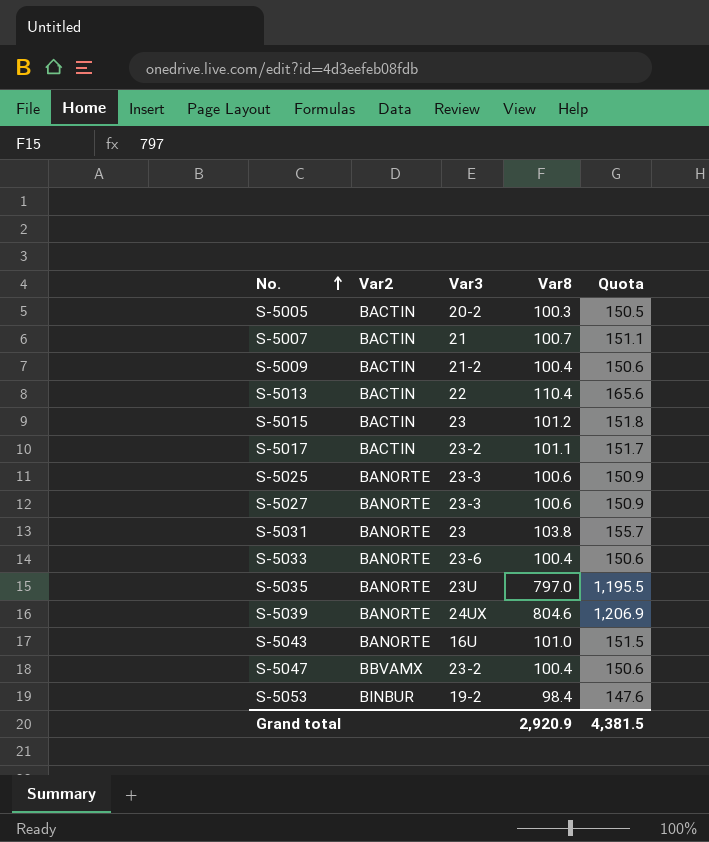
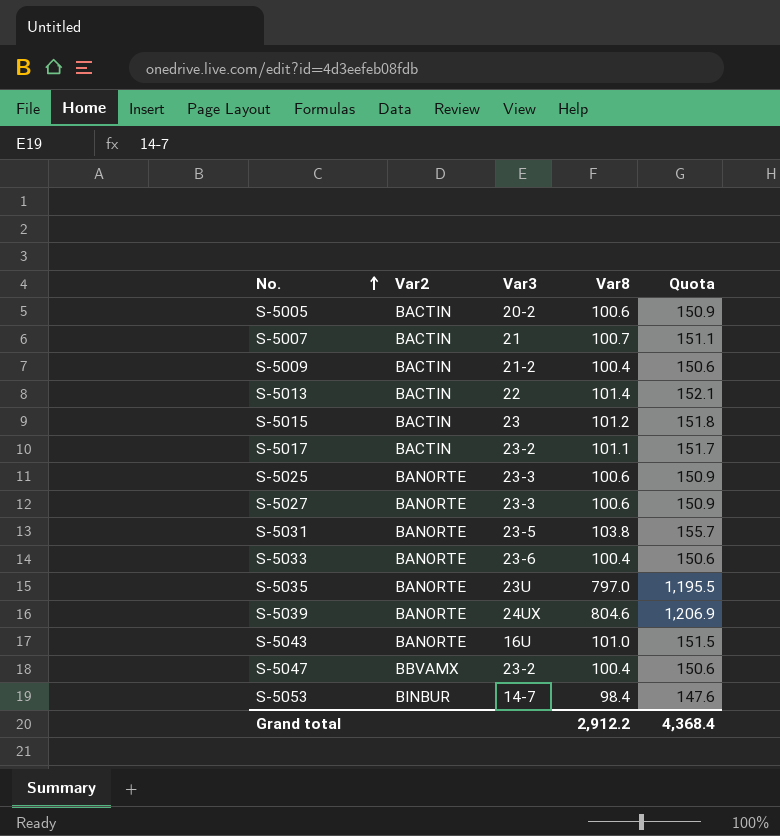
S-5005 | Var8: 100.3 -> 100.6
S-5005 | Quota: 150.5 -> 150.9
S-5013 | Var8: 110.4 -> 101.4
S-5013 | Quota: 165.6 -> 152.1
S-5031 | Var3: 23 -> 23-5
S-5053 | Var3: 19-2 -> 14-7
Grand total | Var8: 2,920.9 -> 2,912.2
Grand total | Quota: 4,381.5 -> 4,368.4

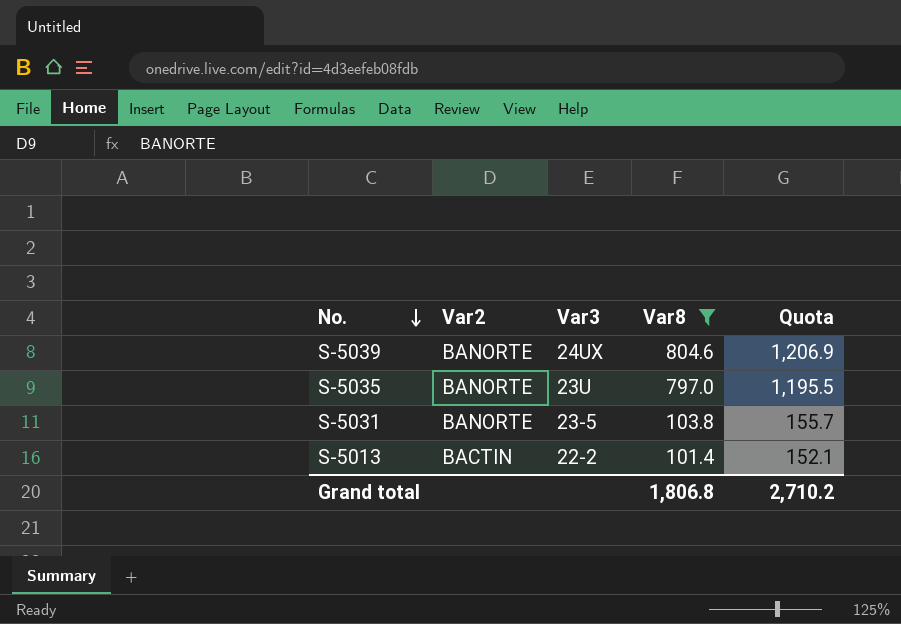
filter: none -> Var8 >= 101.4
row order: No. ascending -> No. descending
S-5013 | Var3: 22 -> 22-2
Grand total | Var8: 2,912.2 -> 1,806.8
Grand total | Quota: 4,368.4 -> 2,710.2

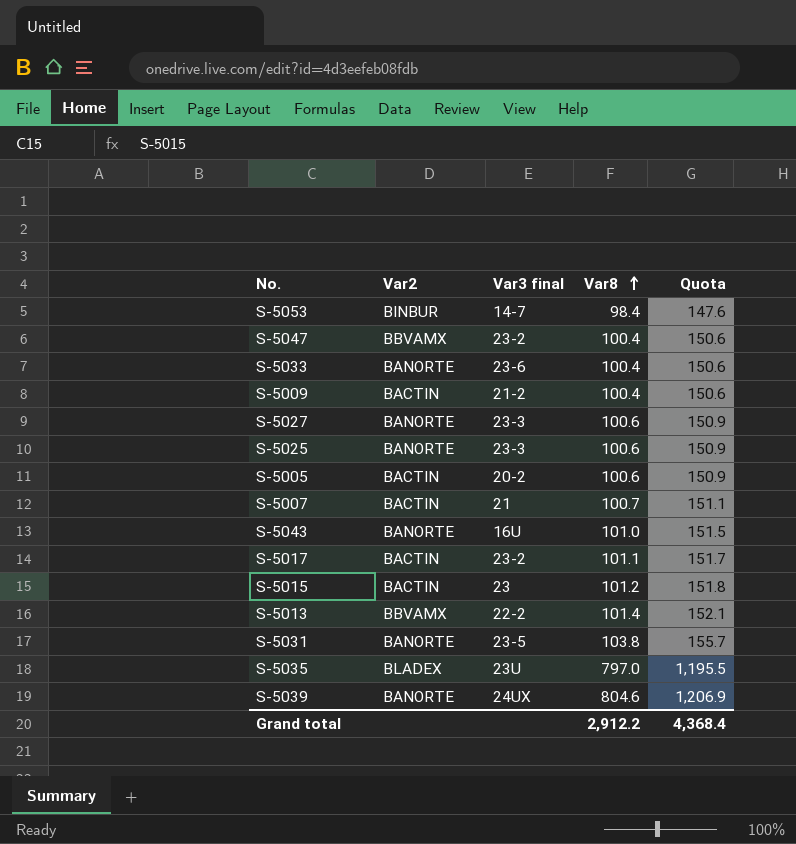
filter: Var8 >= 101.4 -> none
row order: No. descending -> Var8 ascending
column name: Var3 -> Var3 final
S-5013 | Var2: BACTIN -> BBVAMX
S-5035 | Var2: BANORTE -> BLADEX
Grand total | Var8: 1,806.8 -> 2,912.2
Grand total | Quota: 2,710.2 -> 4,368.4

